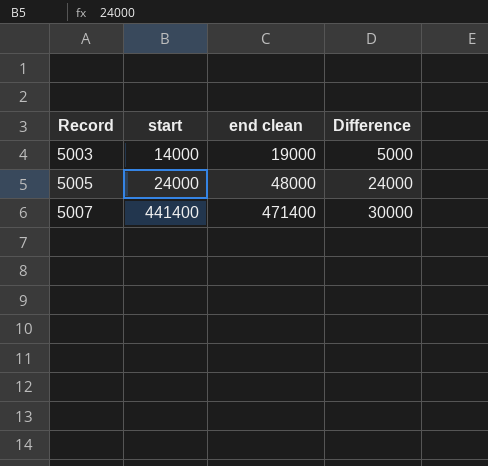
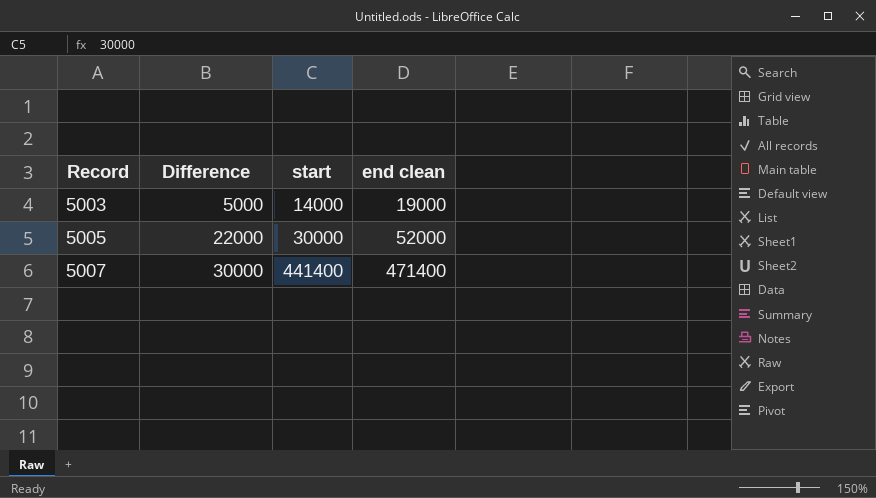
column Difference | position: 4 -> 2
5005 | Difference: 24000 -> 22000
5005 | start: 24000 -> 30000
5005 | end clean: 48000 -> 52000

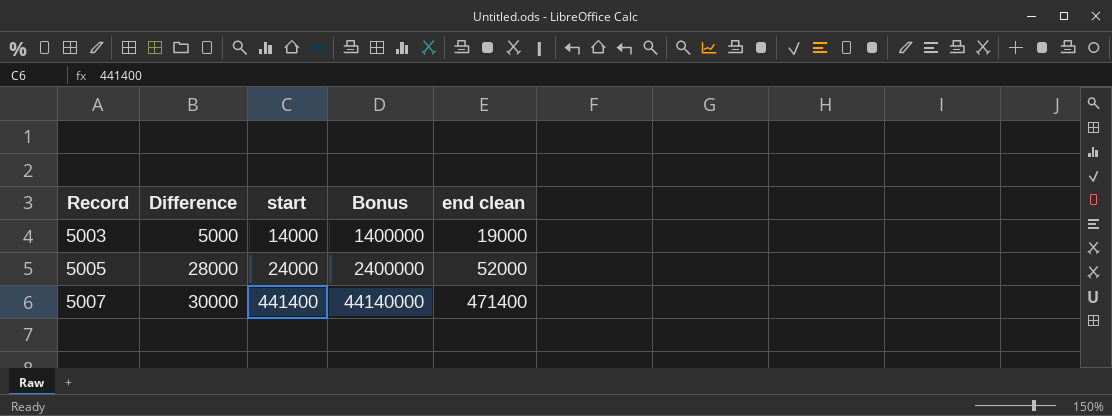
column Bonus | formula: none -> [start] * 100
5005 | Difference: 22000 -> 28000
5005 | start: 30000 -> 24000

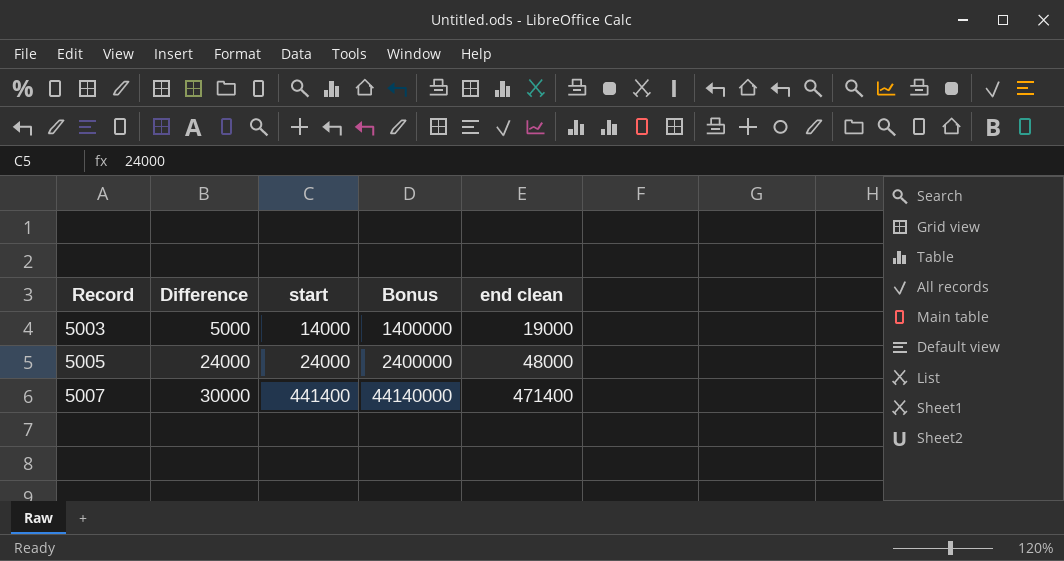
5005 | Difference: 28000 -> 24000
5005 | end clean: 52000 -> 48000

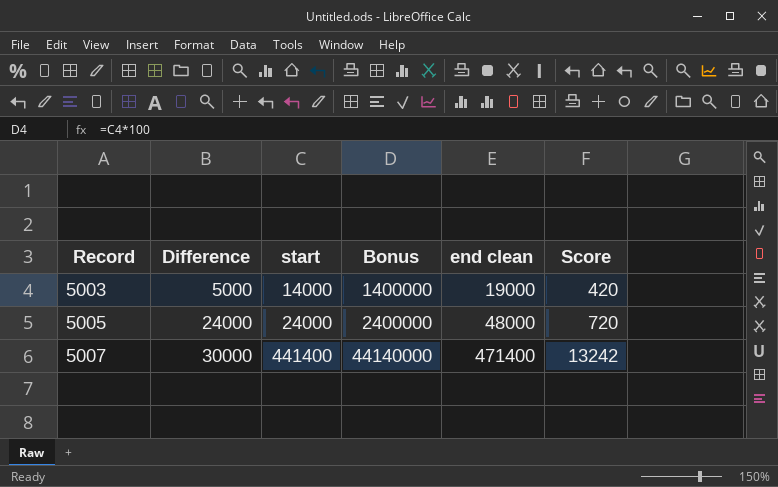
column Score | formula: none -> [start] * 0.03

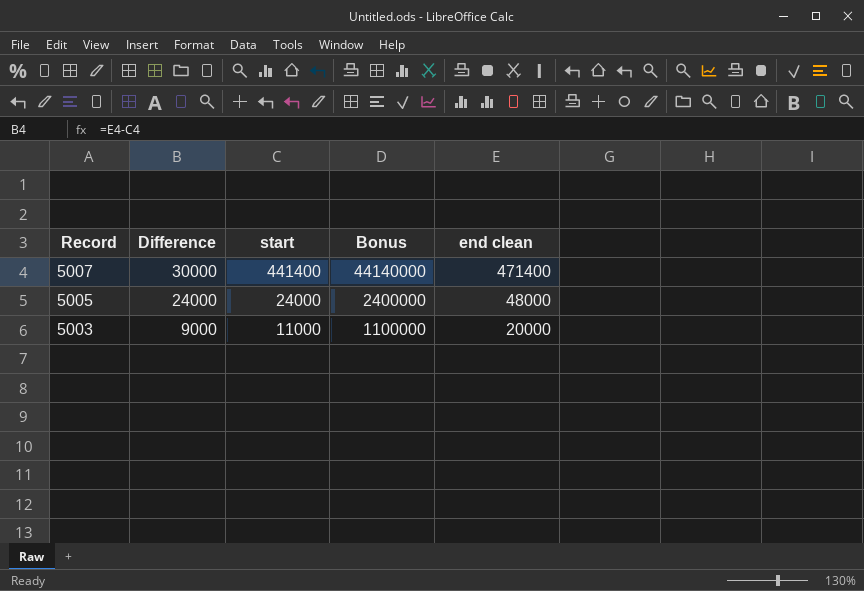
row order: Record ascending -> Record descending
column Score | formula: [start] * 0.03 -> none
5003 | Difference: 5000 -> 9000
5003 | start: 14000 -> 11000
5003 | Bonus: 1400000 -> 1100000
5003 | end clean: 19000 -> 20000

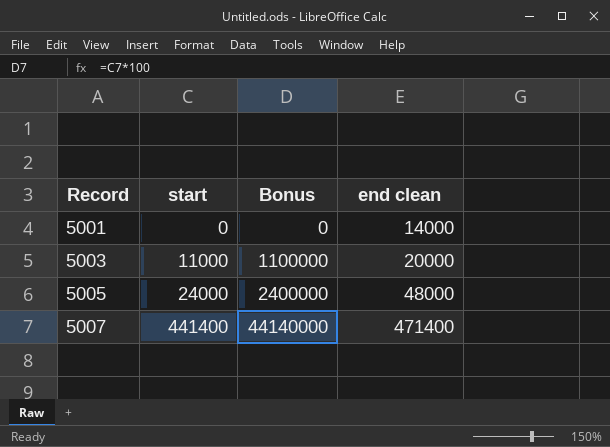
row order: Record descending -> Record ascending
column Difference | formula: [end clean] - [start] -> none
row 5001: none -> 0 | 0 | 14000

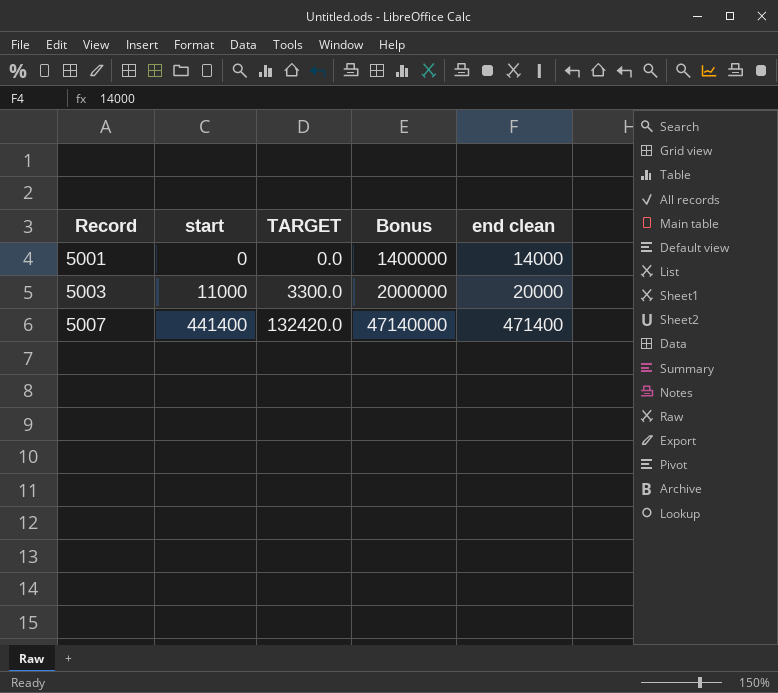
column TARGET | formula: none -> [start] * 0.3
column Bonus | formula: [start] * 100 -> [end clean] * 100
row 5005: 24000 | 2400000 | 48000 -> none

